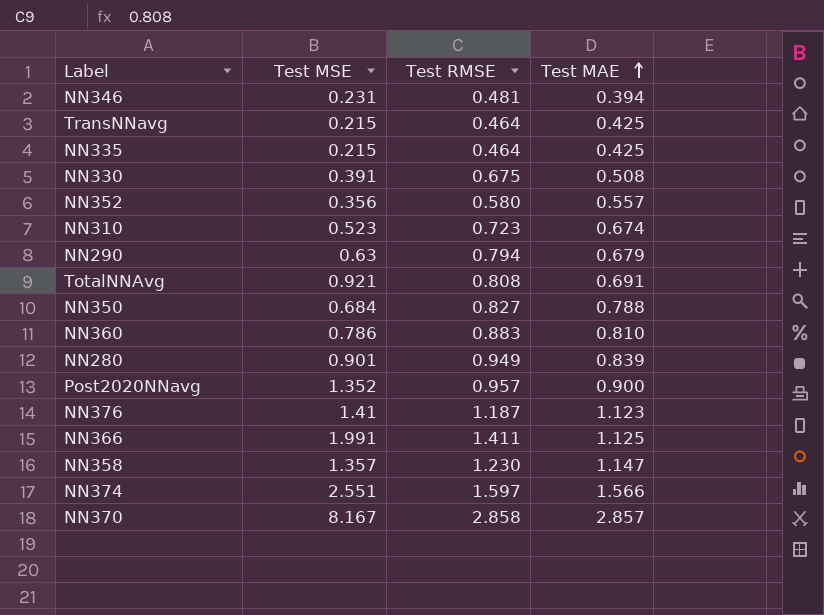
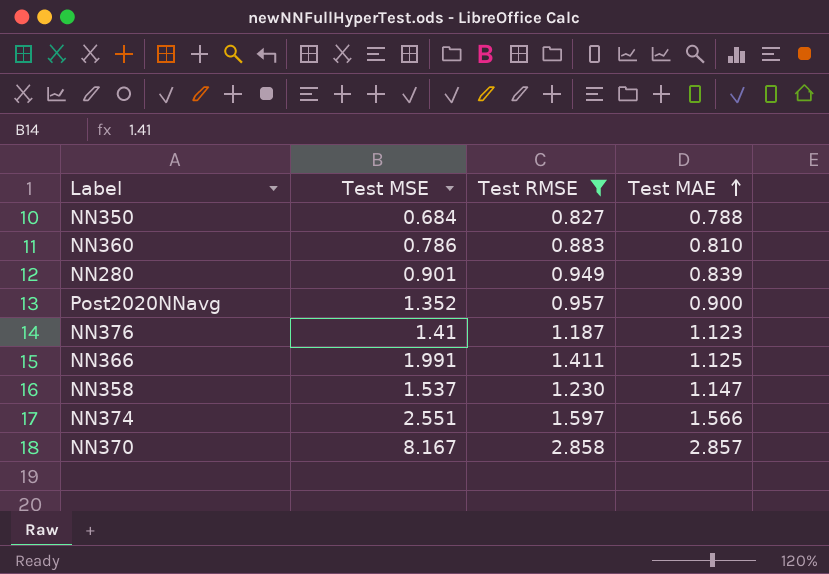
filter: none -> Test RMSE >= 0.827
NN358 | Test MSE: 1.357 -> 1.537

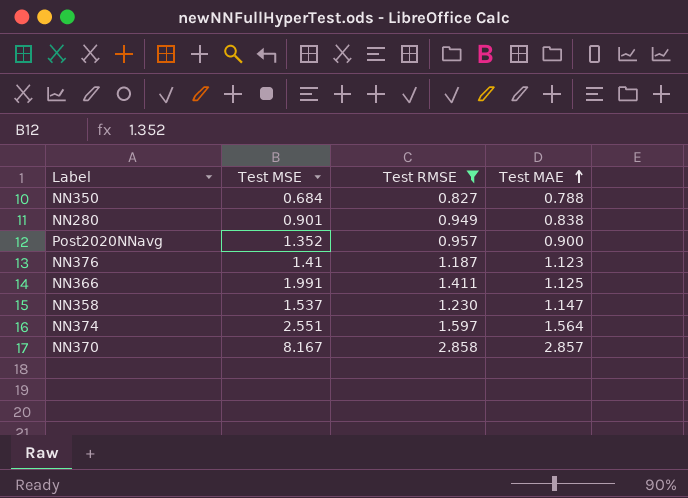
row NN360: 0.786 | 0.883 | 0.810 -> none
NN280 | Test MAE: 0.839 -> 0.838
NN374 | Test MAE: 1.566 -> 1.564

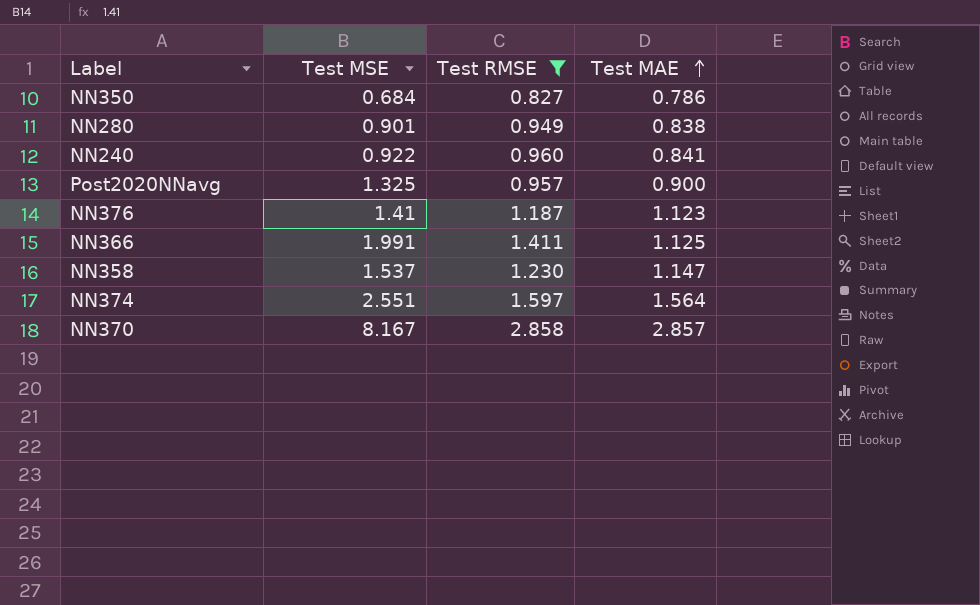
NN350 | Test MAE: 0.788 -> 0.786
row NN240: none -> 0.922 | 0.960 | 0.841
Post2020NNavg | Test MSE: 1.352 -> 1.325

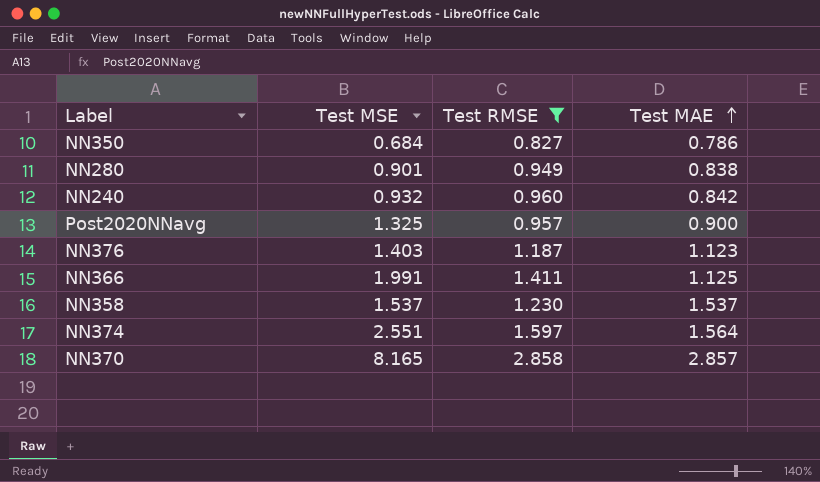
NN240 | Test MSE: 0.922 -> 0.932
NN240 | Test MAE: 0.841 -> 0.842
NN376 | Test MSE: 1.41 -> 1.403
NN358 | Test MAE: 1.147 -> 1.537
NN370 | Test MSE: 8.167 -> 8.165

